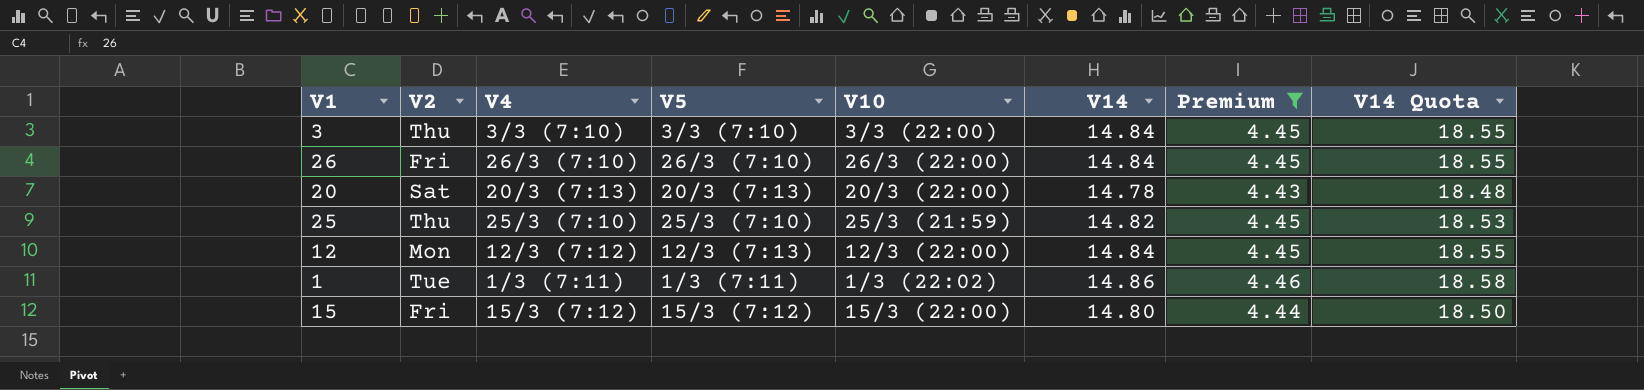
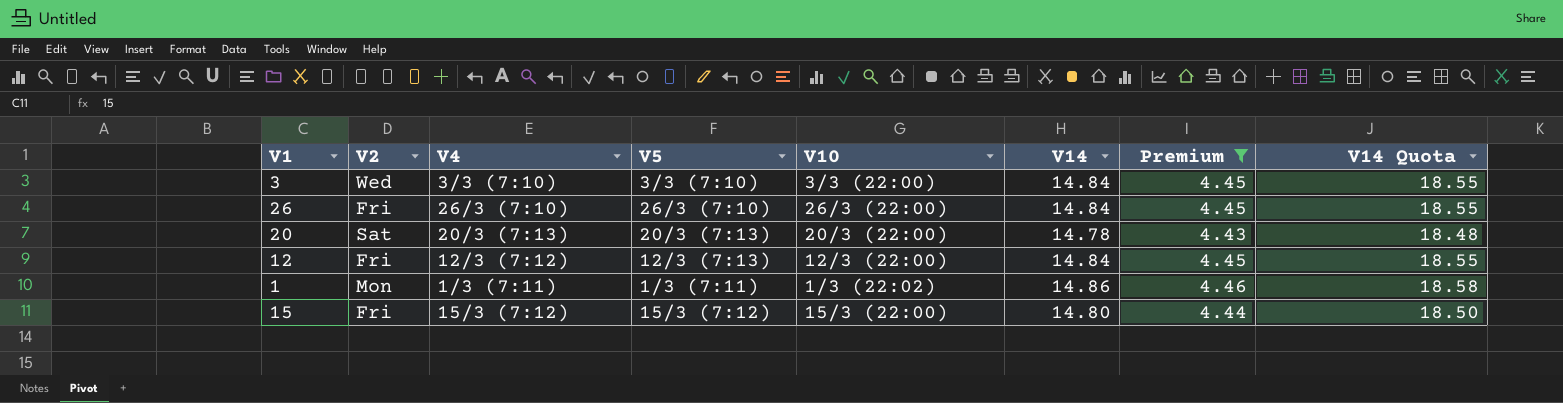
row 25: Thu | 25/3 (7:10) | 25/3 (7:10) | 25/3 (21:59) | 14.82 | 4.45 | 18.53 -> none
3 | V2: Thu -> Wed
12 | V2: Mon -> Fri
1 | V2: Tue -> Mon

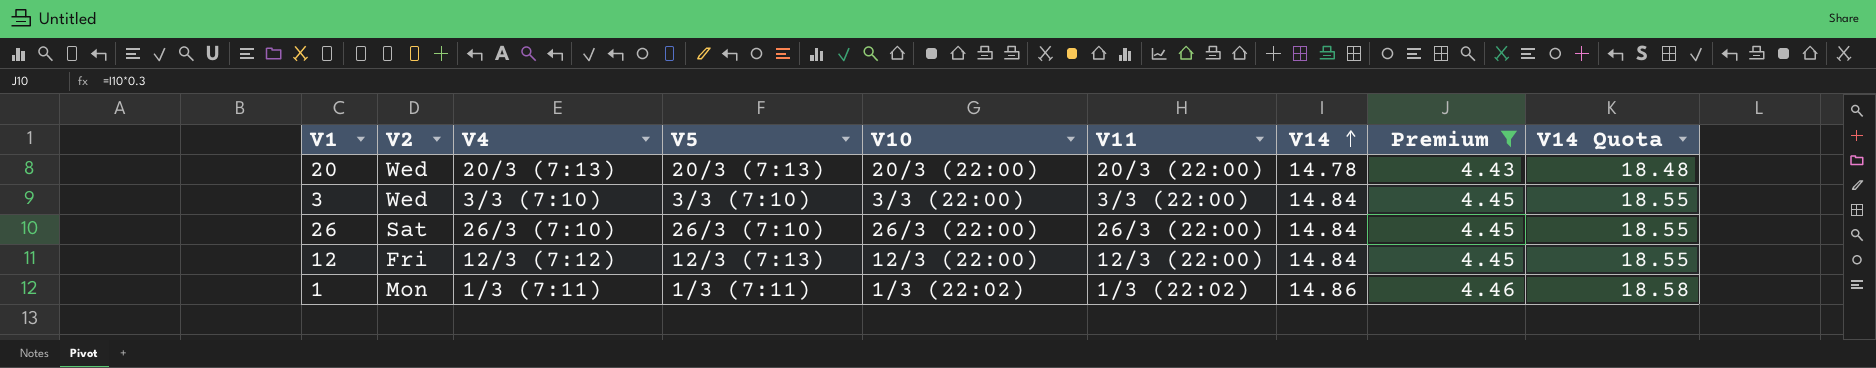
row order: none -> V14 ascending
column V11 | position: none -> 6
row 15: Fri | 15/3 (7:12) | 15/3 (7:12) | 15/3 (22:00) | 14.80 | 4.44 | 18.50 -> none
20 | V2: Sat -> Wed
26 | V2: Fri -> Sat

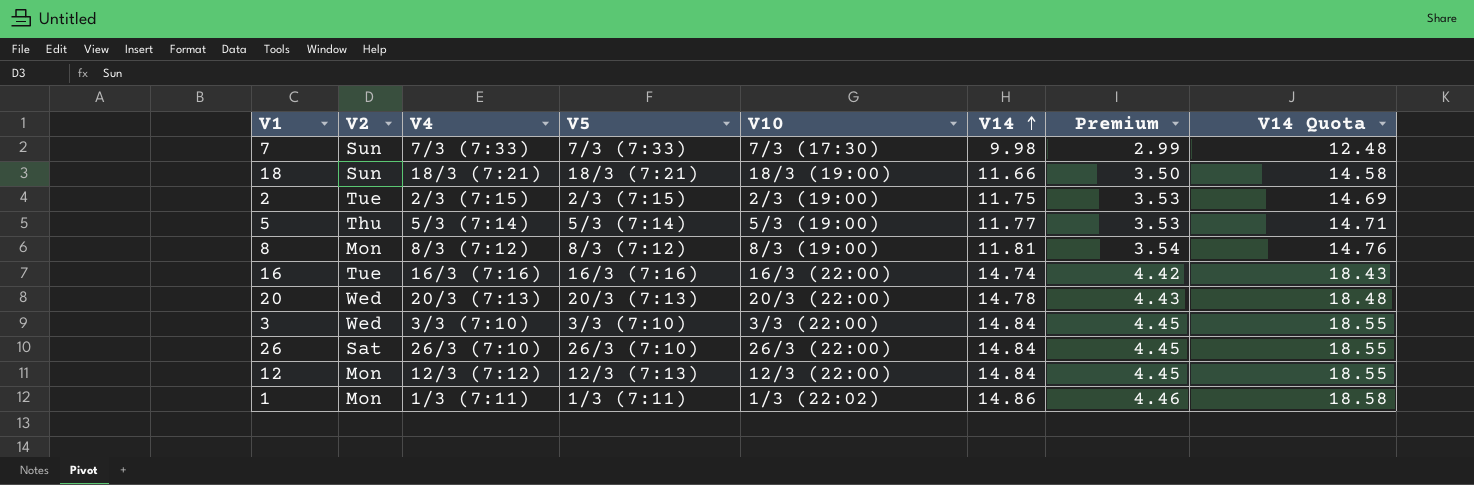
filter: Premium >= 4.43 -> none
column V11 | position: 6 -> none
12 | V2: Fri -> Mon

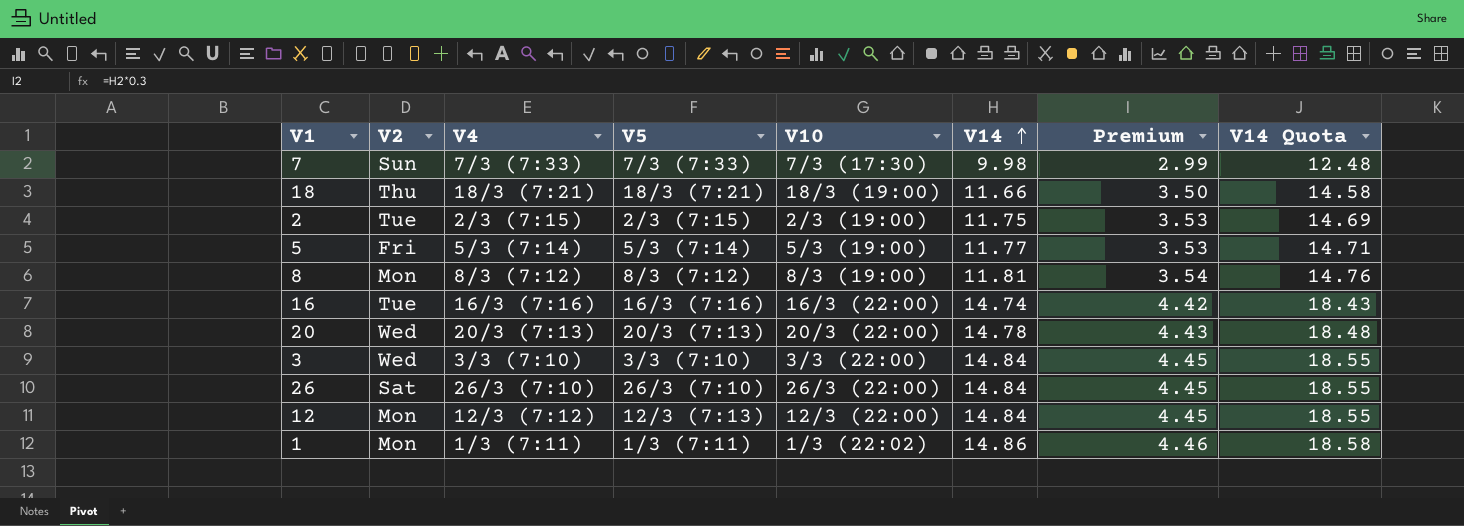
18 | V2: Sun -> Thu
5 | V2: Thu -> Fri

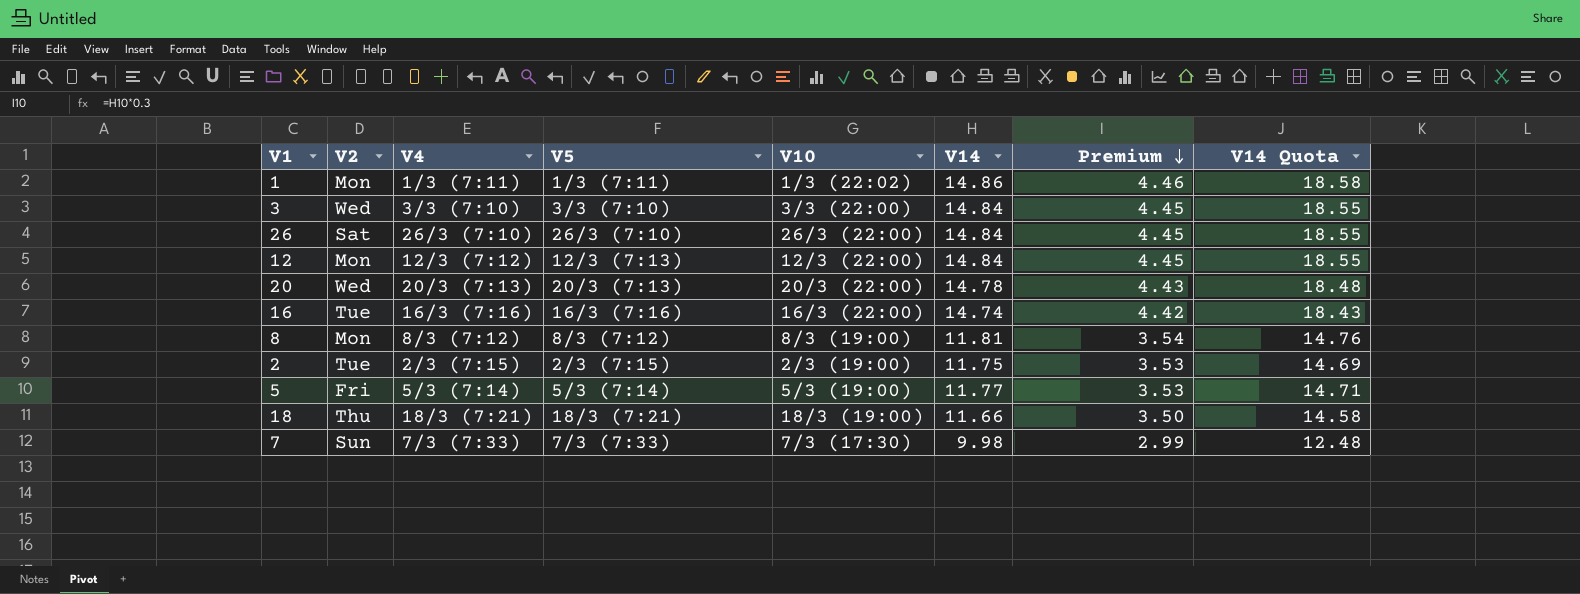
row order: V14 ascending -> Premium descending

